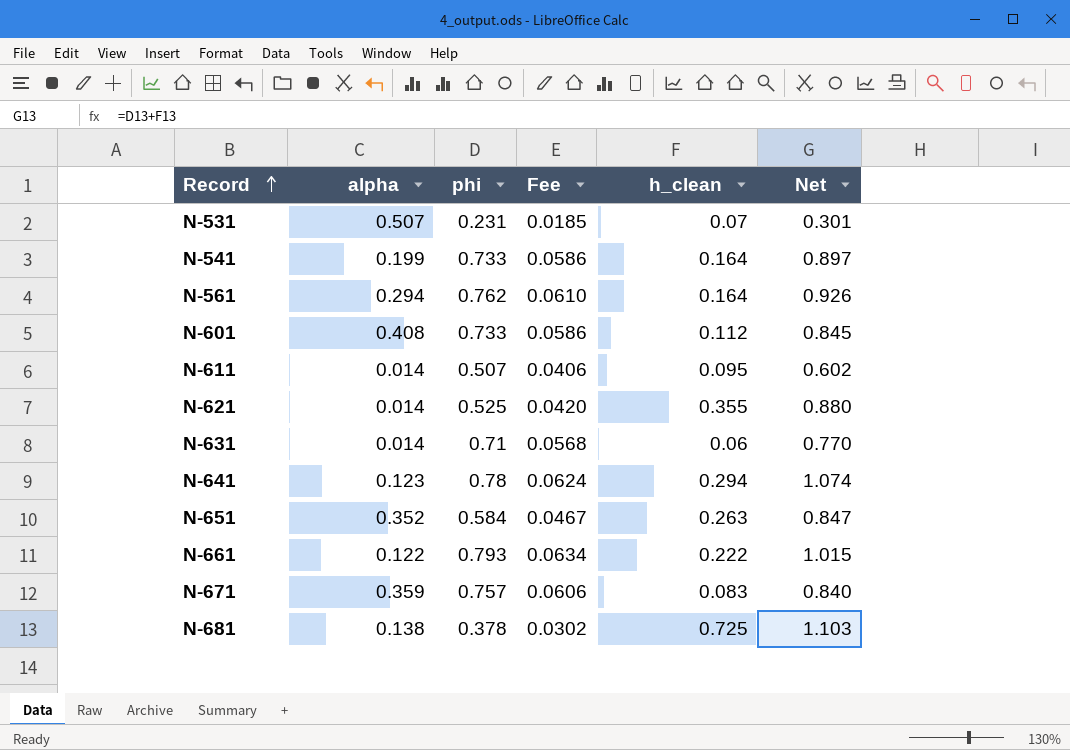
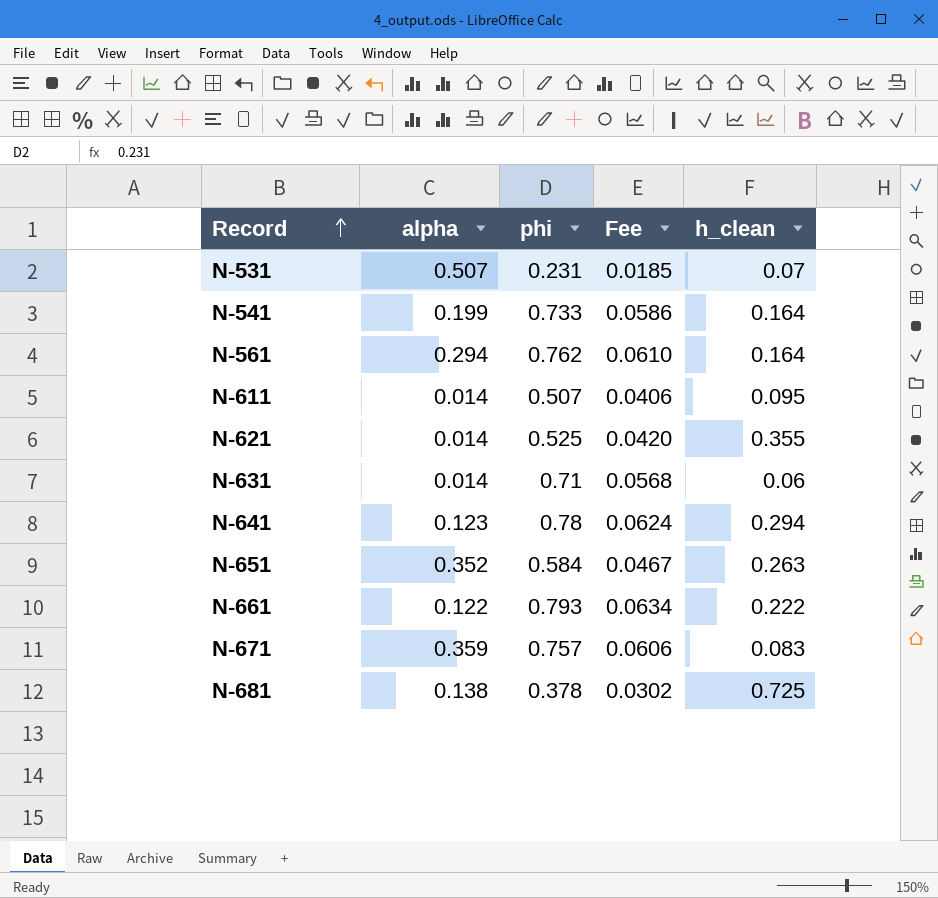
column Net | formula: [phi] + [h_clean] -> none
row N-601: 0.408 | 0.733 | 0.0586 | 0.112 | 0.845 -> none

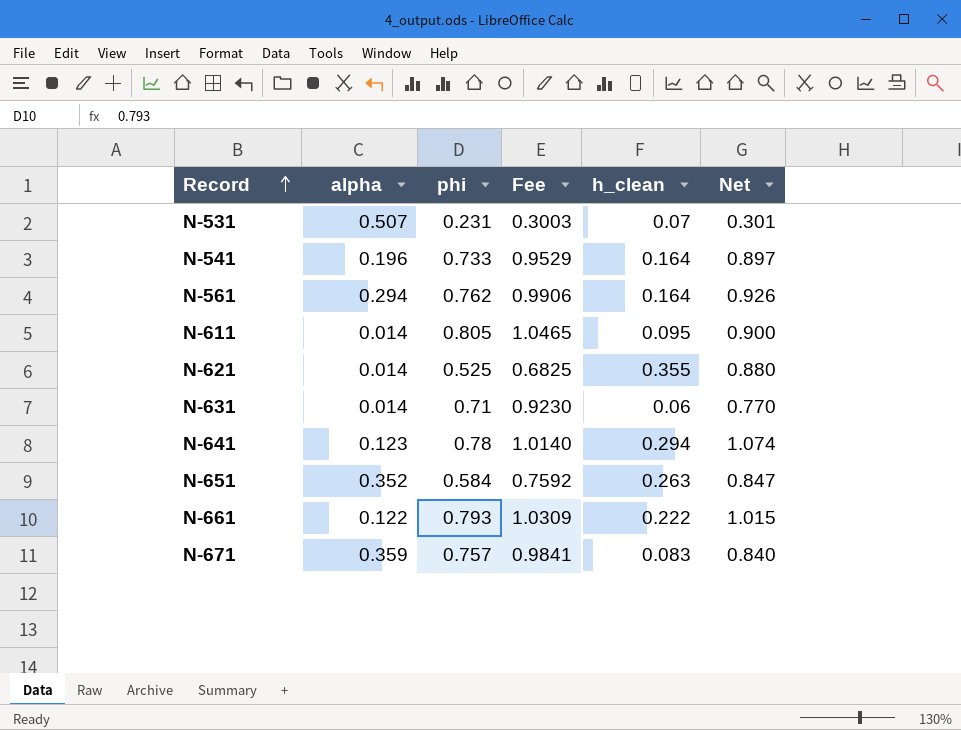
column Fee | formula: [phi] * 0.08 -> [phi] * 1.3
column Net | formula: none -> [phi] + [h_clean]
row N-681: 0.138 | 0.378 | 0.0302 | 0.725 -> none
N-541 | alpha: 0.199 -> 0.196
N-611 | phi: 0.507 -> 0.805

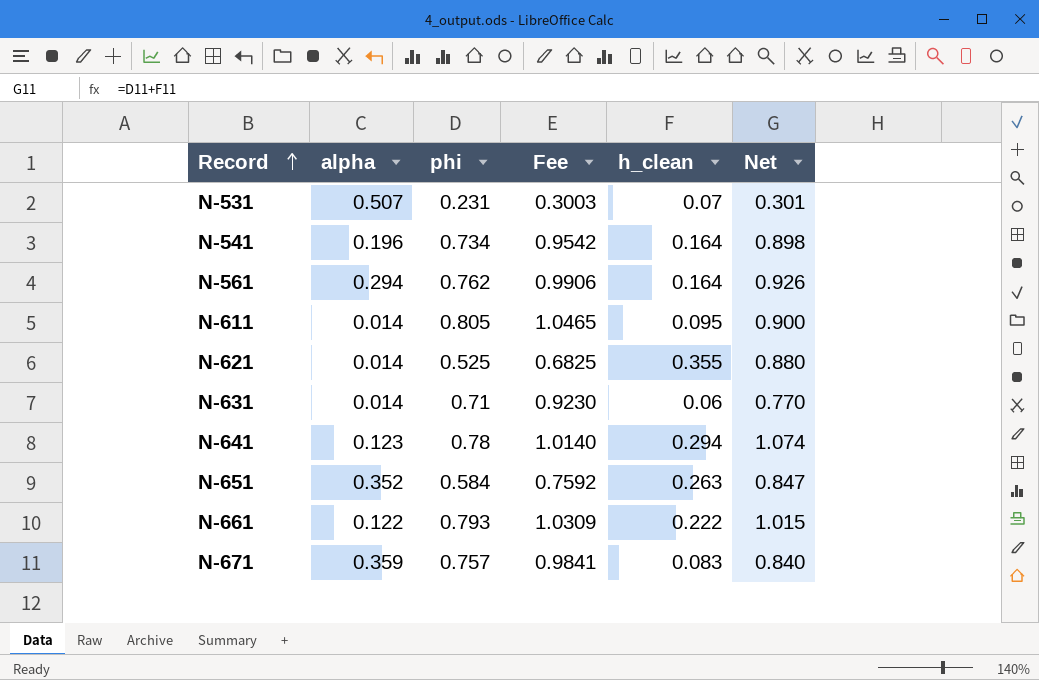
N-541 | phi: 0.733 -> 0.734
N-541 | Fee: 0.9529 -> 0.9542
N-541 | Net: 0.897 -> 0.898

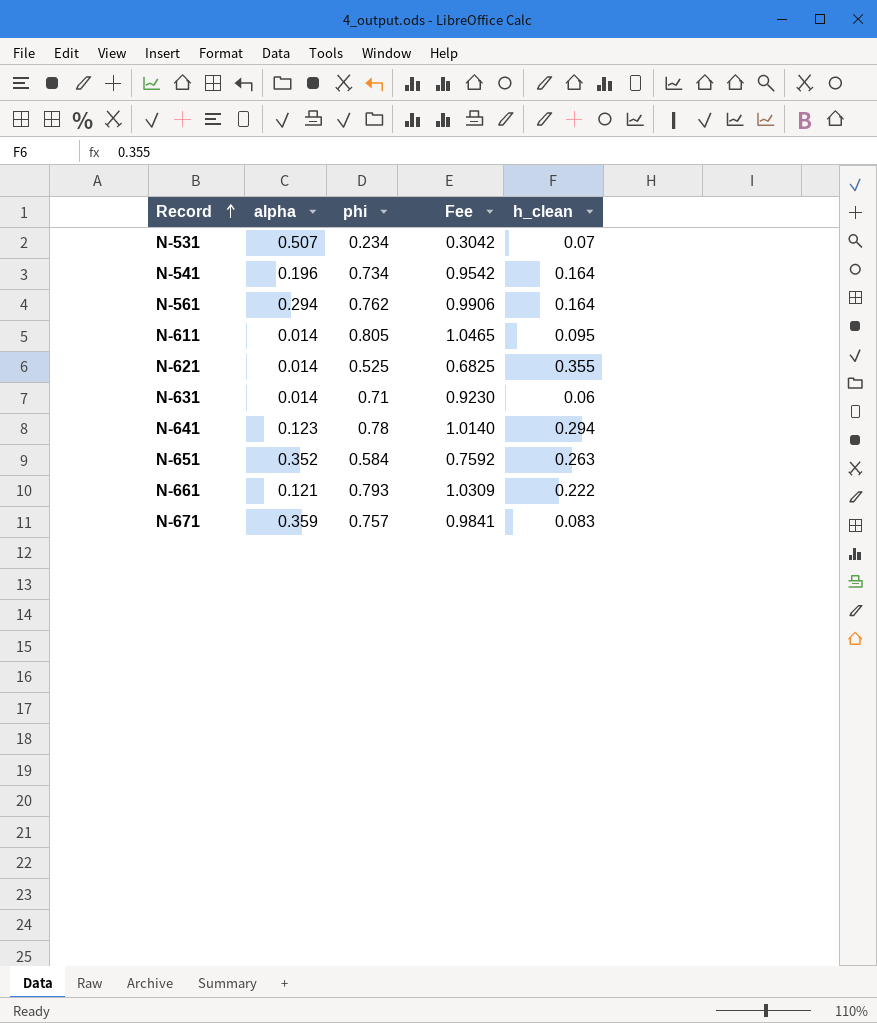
column Net | formula: [phi] + [h_clean] -> none
N-531 | phi: 0.231 -> 0.234
N-531 | Fee: 0.3003 -> 0.3042
N-661 | alpha: 0.122 -> 0.121

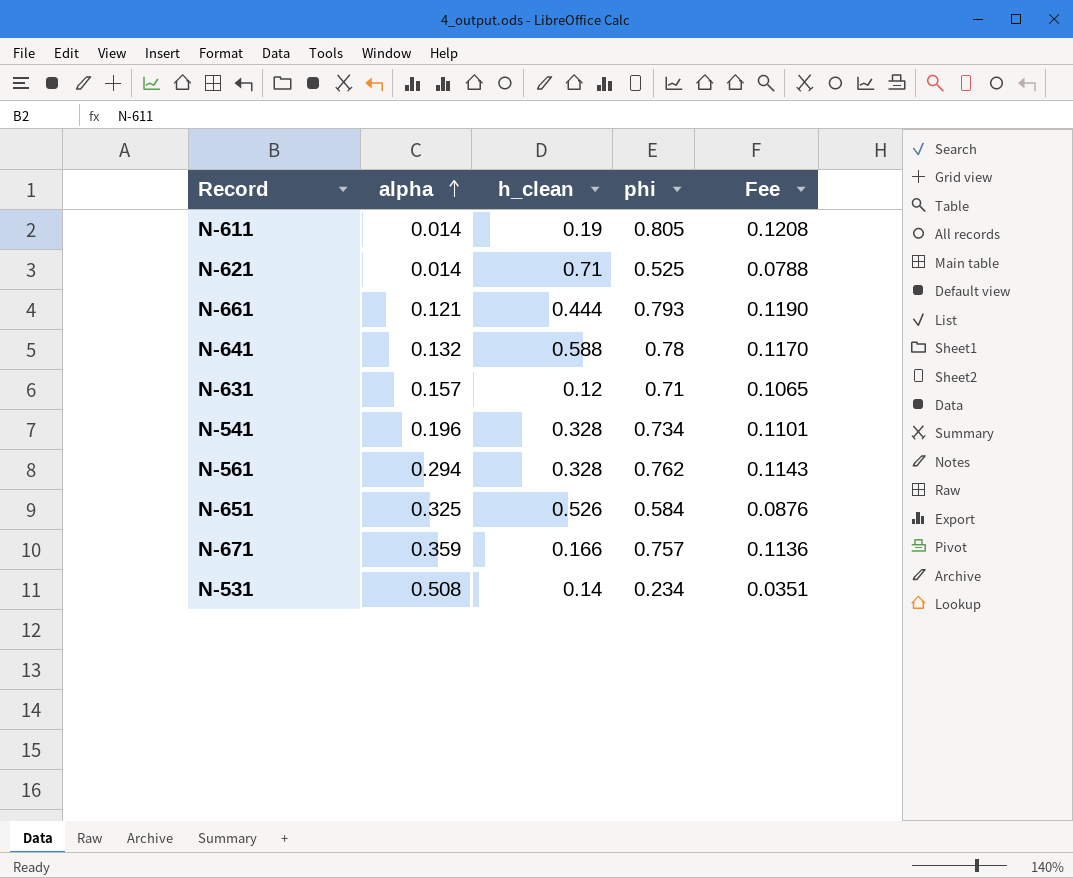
row order: Record ascending -> alpha ascending
column h_clean | position: 5 -> 3
column Fee | formula: [phi] * 1.3 -> [phi] * 0.15
N-611 | h_clean: 0.095 -> 0.19
N-621 | h_clean: 0.355 -> 0.71
N-661 | h_clean: 0.222 -> 0.444
N-641 | alpha: 0.123 -> 0.132
N-641 | h_clean: 0.294 -> 0.588
N-631 | alpha: 0.014 -> 0.157
N-631 | h_clean: 0.06 -> 0.12
N-541 | h_clean: 0.164 -> 0.328
N-561 | h_clean: 0.164 -> 0.328
N-651 | alpha: 0.352 -> 0.325
N-651 | h_clean: 0.263 -> 0.526
N-671 | h_clean: 0.083 -> 0.166
N-531 | alpha: 0.507 -> 0.508
N-531 | h_clean: 0.07 -> 0.14

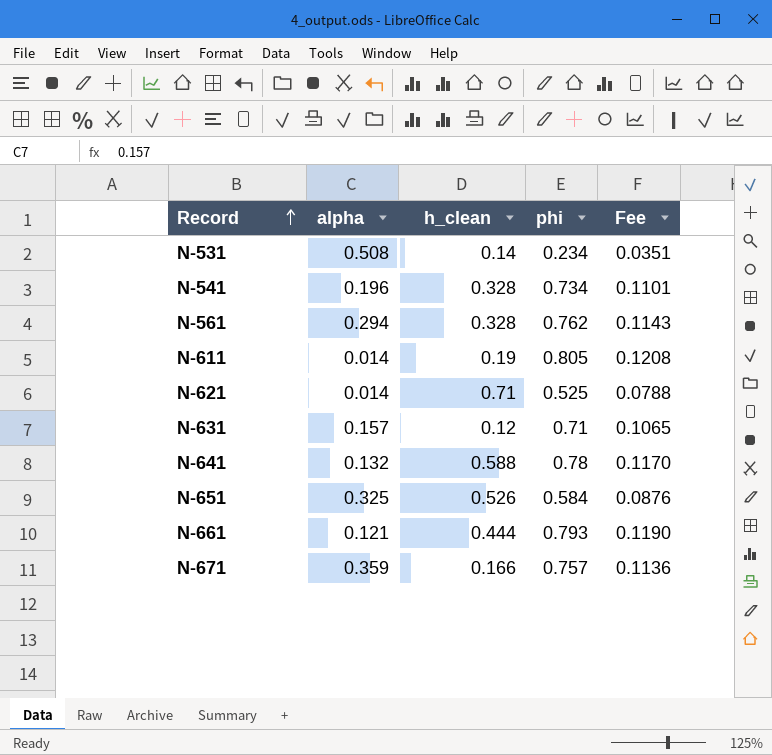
row order: alpha ascending -> Record ascending

